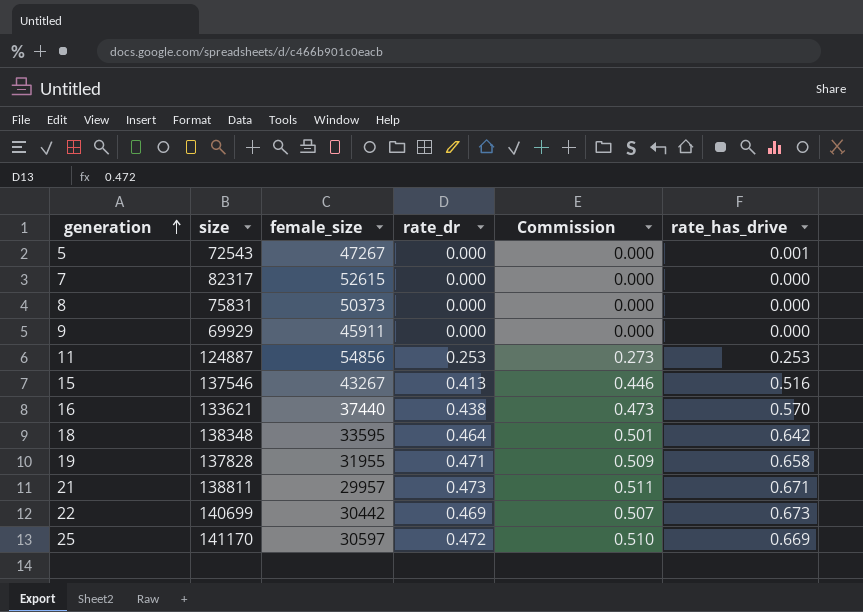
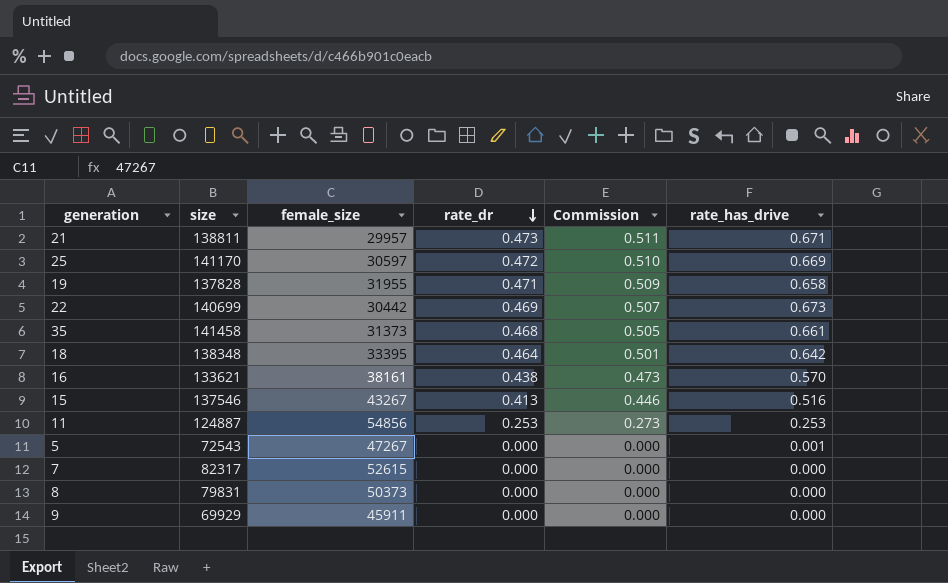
row order: generation ascending -> rate_dr descending
row 35: none -> 141458 | 31373 | 0.468 | 0.505 | 0.661
18 | female_size: 33595 -> 33395
16 | female_size: 37440 -> 38161
8 | size: 75831 -> 79831

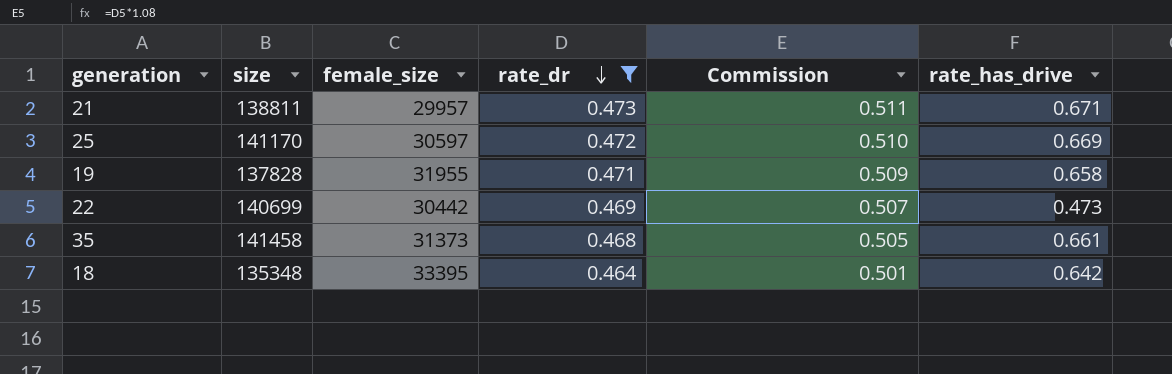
filter: none -> rate_dr >= 0.464
22 | rate_has_drive: 0.673 -> 0.473
18 | size: 138348 -> 135348

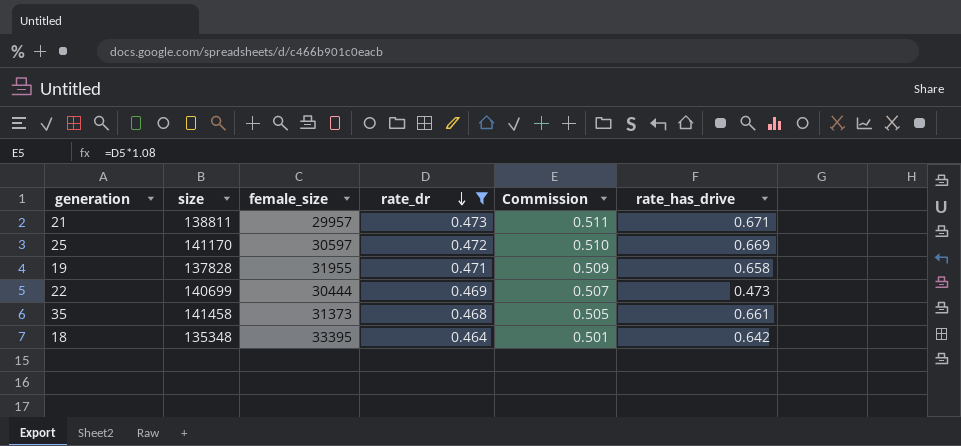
22 | female_size: 30442 -> 30444

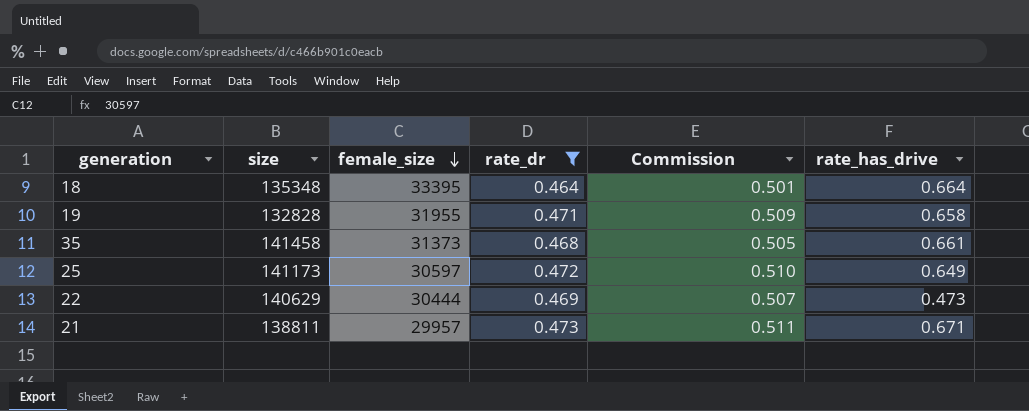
row order: rate_dr descending -> female_size descending
18 | rate_has_drive: 0.642 -> 0.664
19 | size: 137828 -> 132828
25 | size: 141170 -> 141173
25 | rate_has_drive: 0.669 -> 0.649
22 | size: 140699 -> 140629

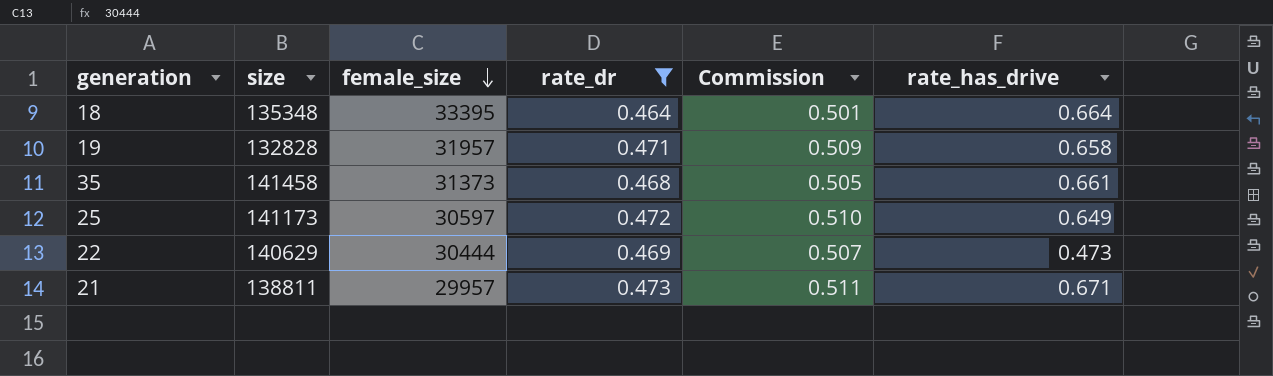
19 | female_size: 31955 -> 31957

